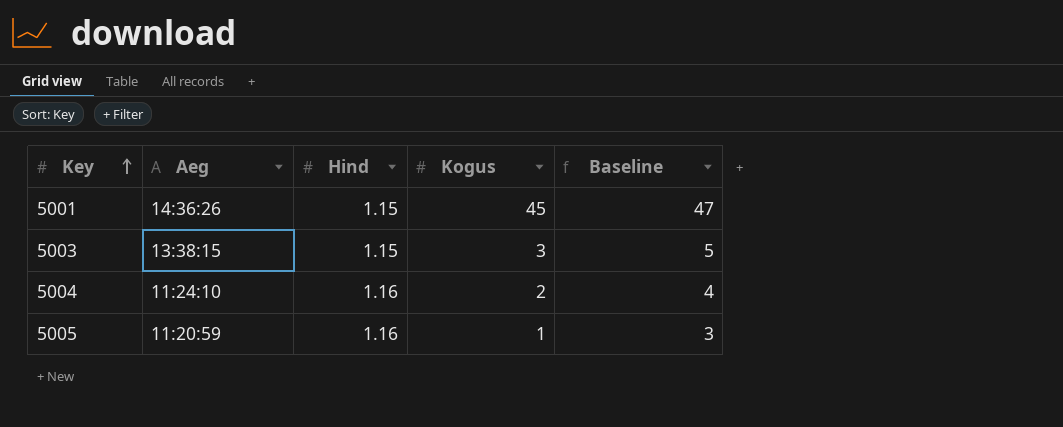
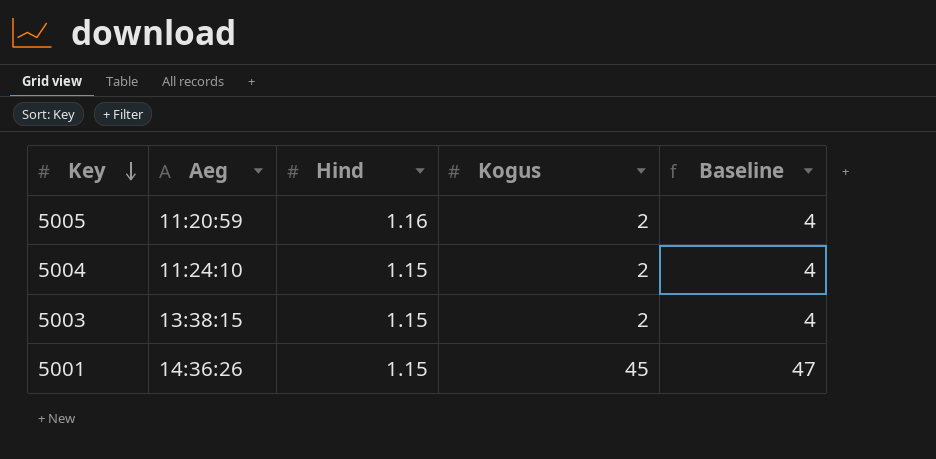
row order: Key ascending -> Key descending
5005 | Kogus: 1 -> 2
5005 | Baseline: 3 -> 4
5004 | Hind: 1.16 -> 1.15
5003 | Kogus: 3 -> 2
5003 | Baseline: 5 -> 4

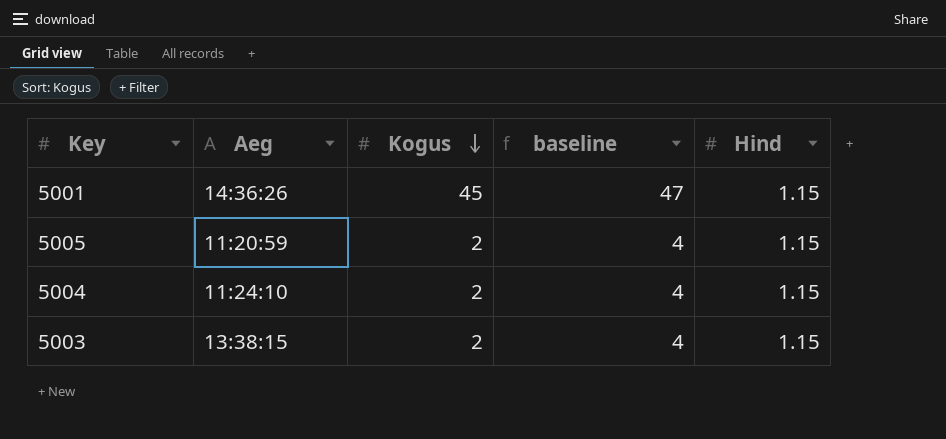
row order: Key descending -> Kogus descending
column name: Baseline -> baseline
column Hind | position: 3 -> 5
5005 | Hind: 1.16 -> 1.15

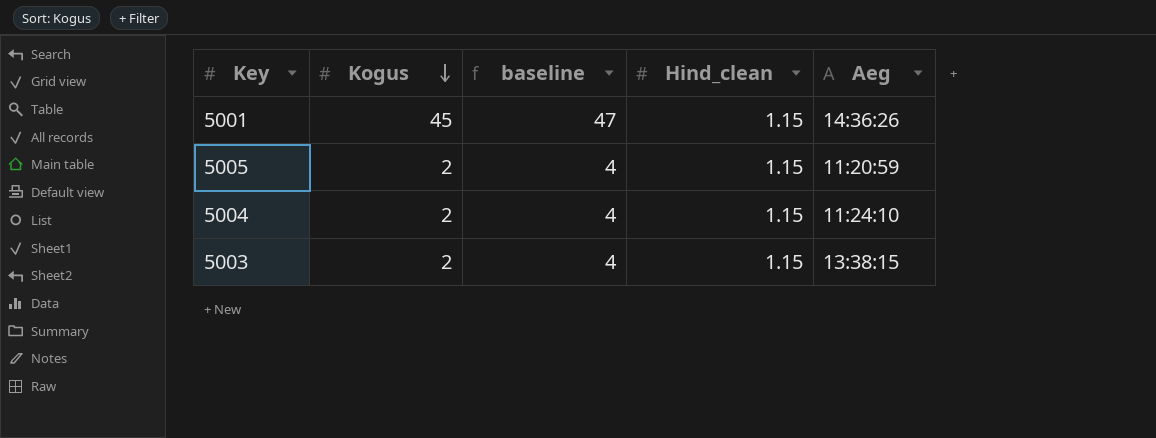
column name: Hind -> Hind_clean
column Aeg | position: 2 -> 5

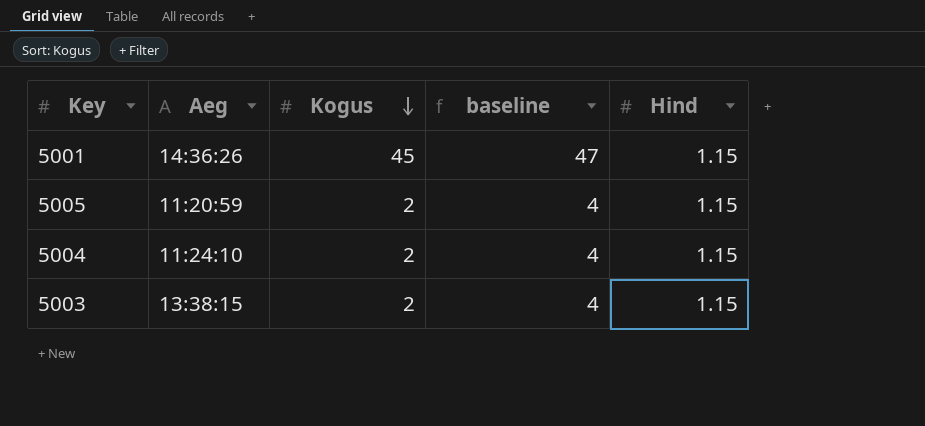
column Aeg | position: 5 -> 2
column name: Hind_clean -> Hind

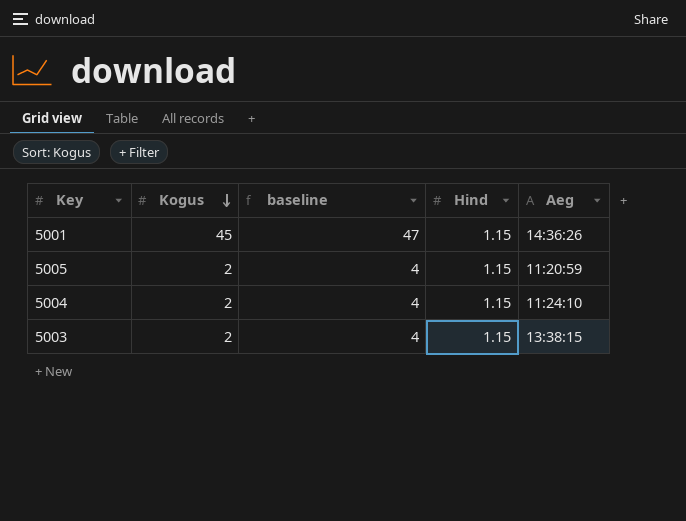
column Aeg | position: 2 -> 5

